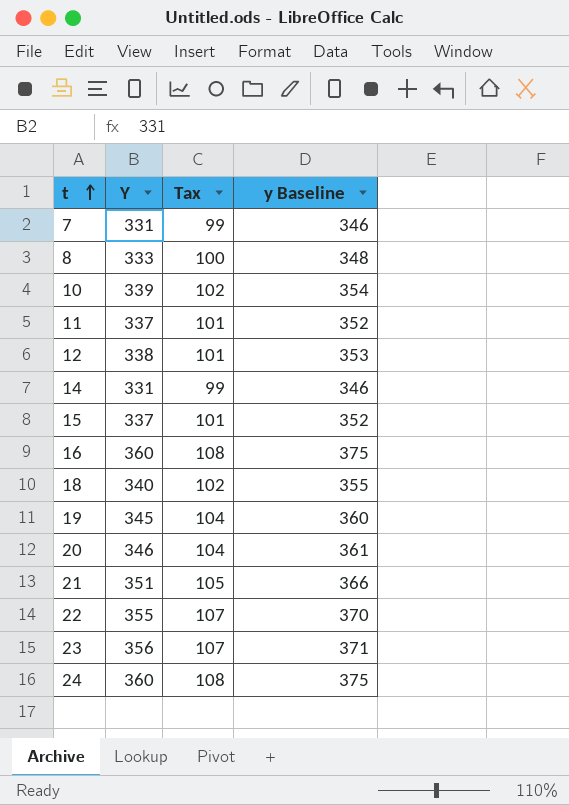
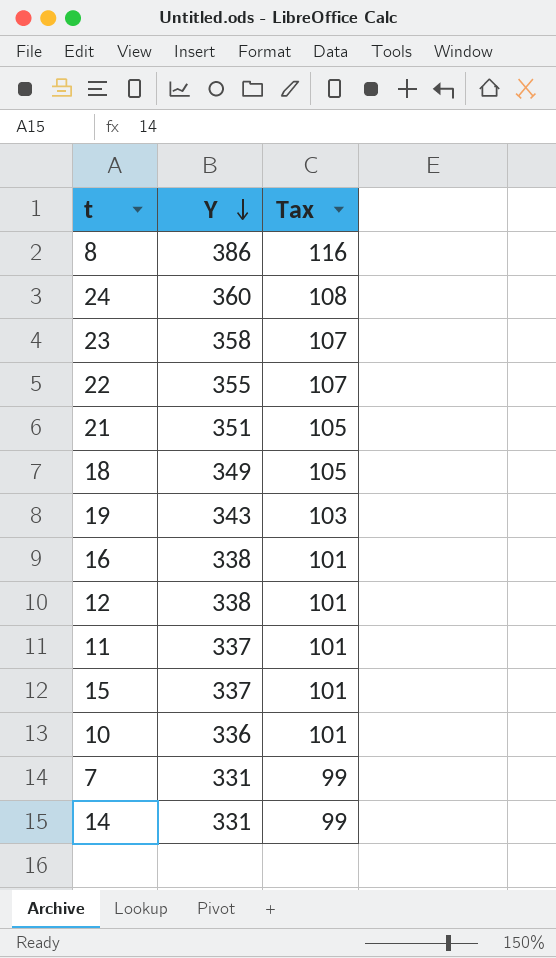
row order: t ascending -> Y descending
column y Baseline | formula: [Y] + 15 -> none
row 20: 346 | 104 | 361 -> none
8 | Y: 333 -> 386
8 | Tax: 100 -> 116
23 | Y: 356 -> 358
18 | Y: 340 -> 349
18 | Tax: 102 -> 105
19 | Y: 345 -> 343
19 | Tax: 104 -> 103
16 | Y: 360 -> 338
16 | Tax: 108 -> 101
10 | Y: 339 -> 336
10 | Tax: 102 -> 101

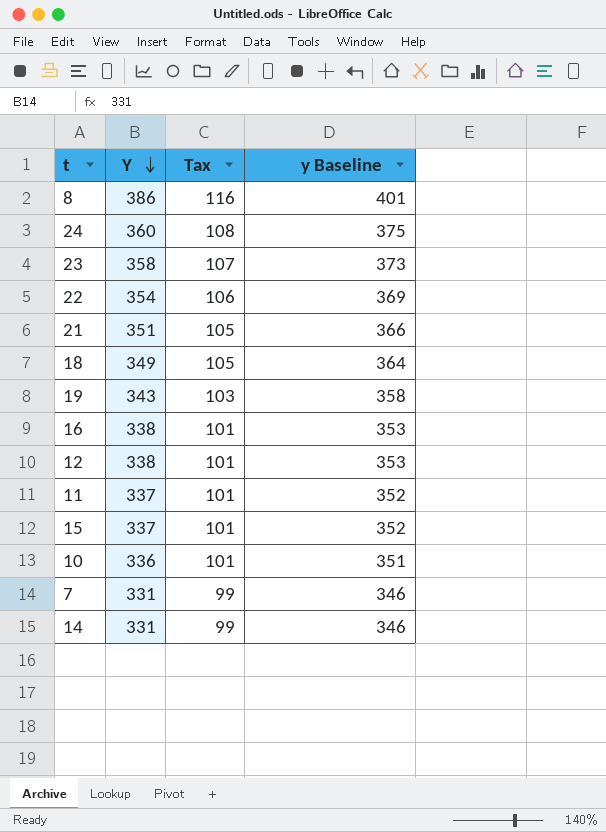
column y Baseline | formula: none -> [Y] + 15
22 | Y: 355 -> 354
22 | Tax: 107 -> 106

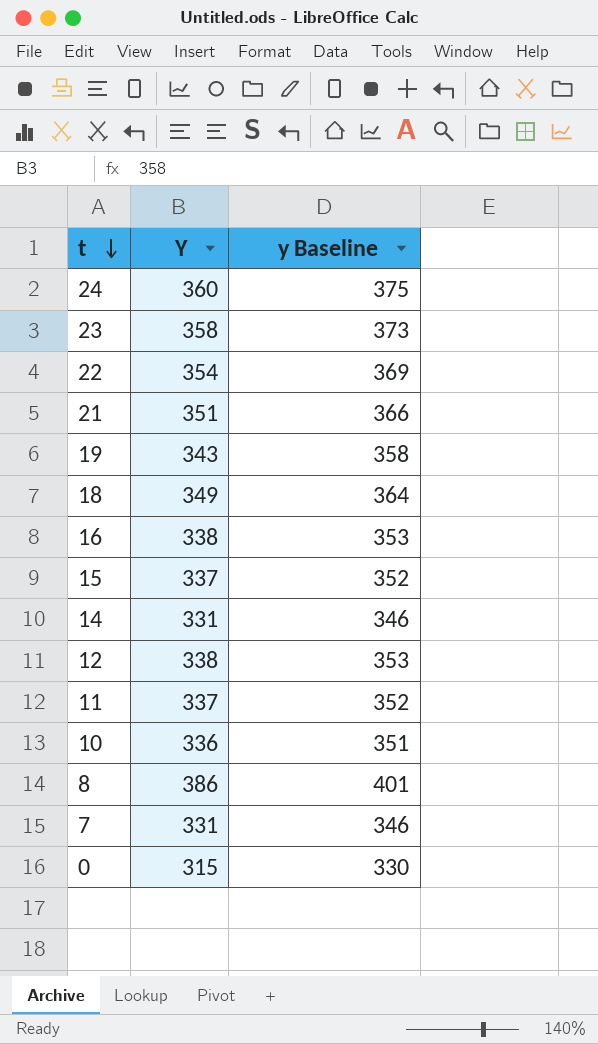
row order: Y descending -> t descending
column Tax | formula: [Y] * 0.3 -> none
row 0: none -> 315 | 330

